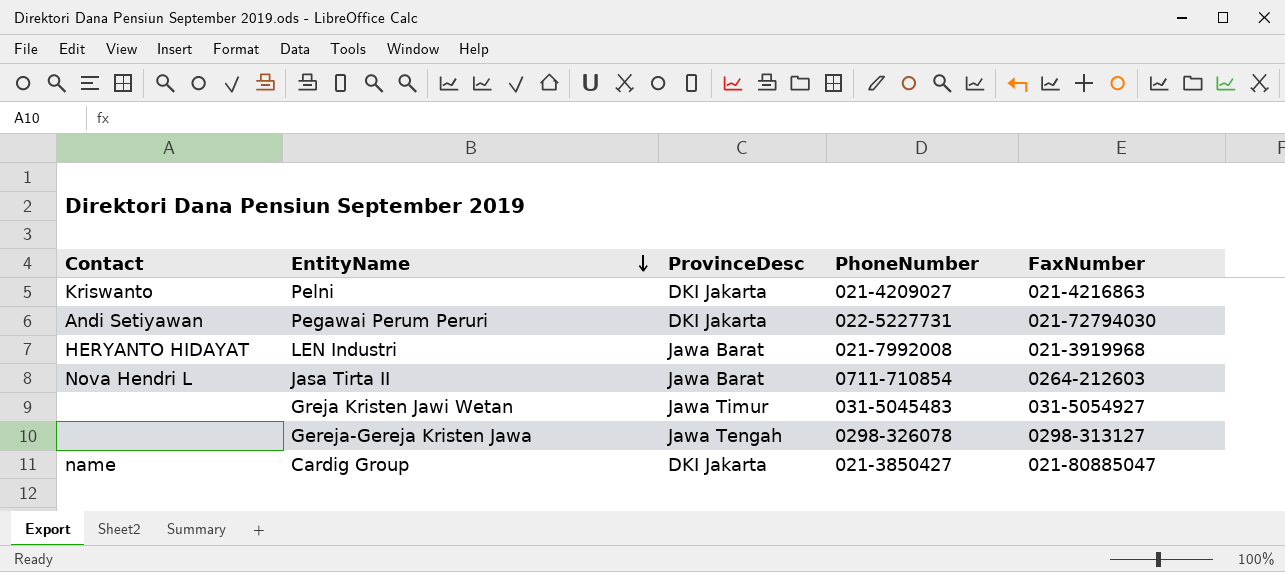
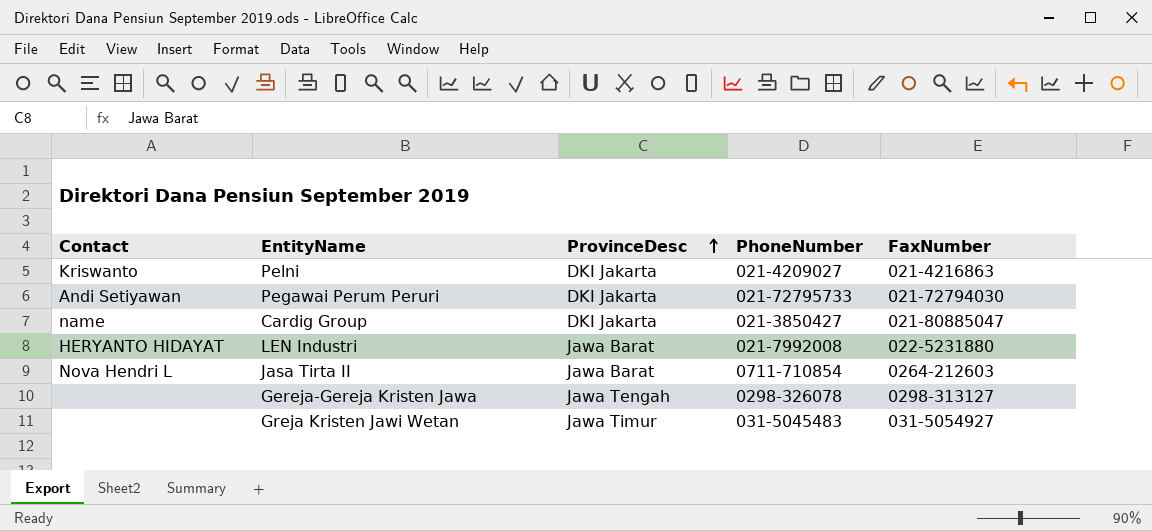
row order: EntityName descending -> ProvinceDesc ascending
Pegawai Perum Peruri | PhoneNumber: 022-5227731 -> 021-72795733
LEN Industri | FaxNumber: 021-3919968 -> 022-5231880

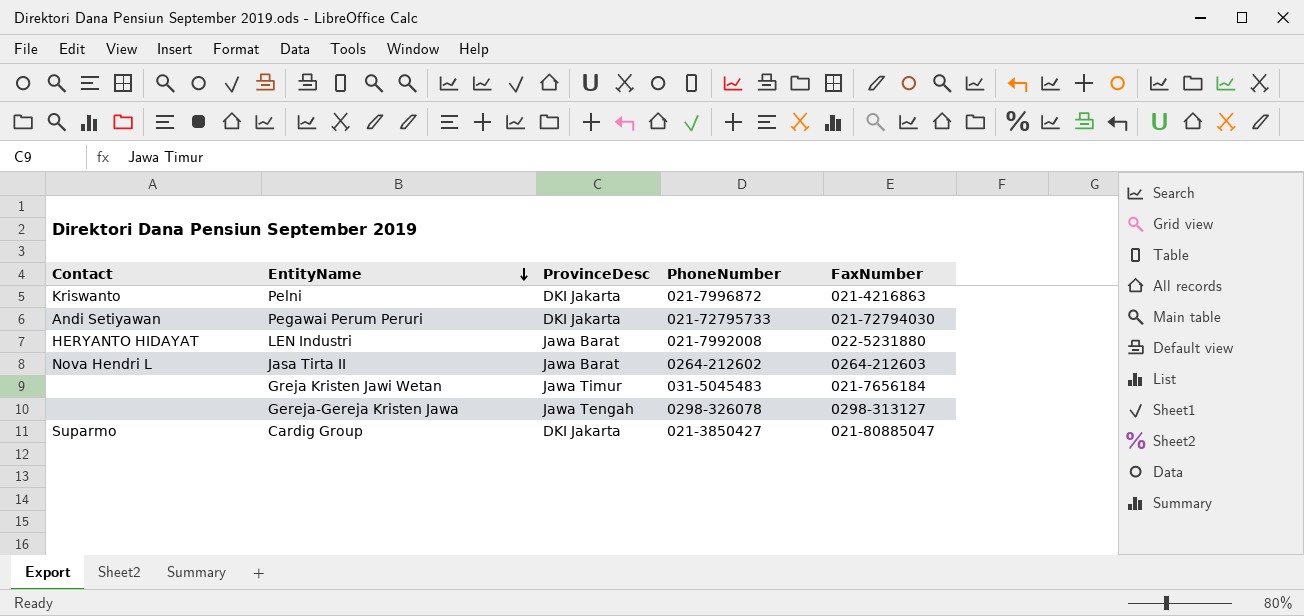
row order: ProvinceDesc ascending -> EntityName descending
Pelni | PhoneNumber: 021-4209027 -> 021-7996872
Jasa Tirta II | PhoneNumber: 0711-710854 -> 0264-212602
Greja Kristen Jawi Wetan | FaxNumber: 031-5054927 -> 021-7656184
Cardig Group | Contact: name -> Suparmo

